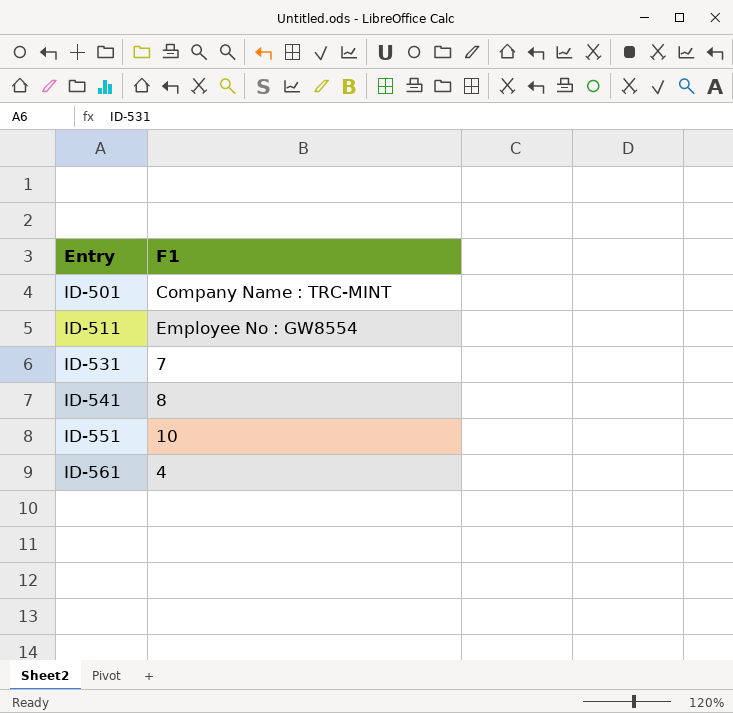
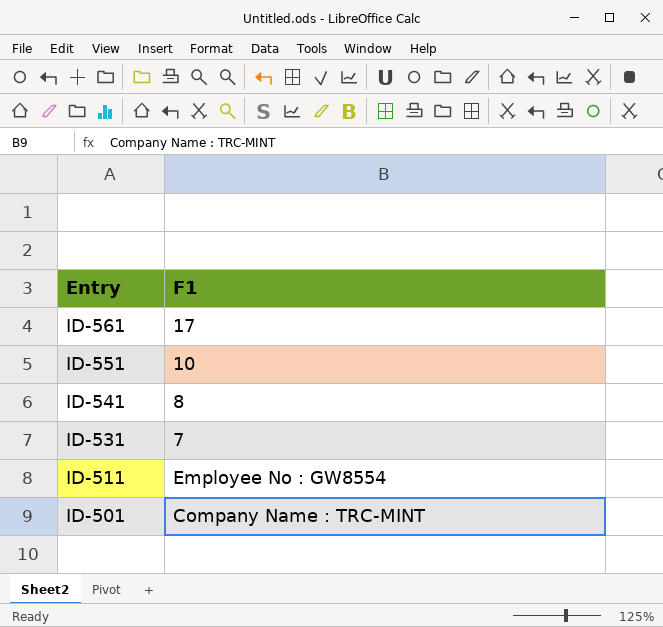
row order: Entry ascending -> Entry descending
ID-561 | F1: 4 -> 17

